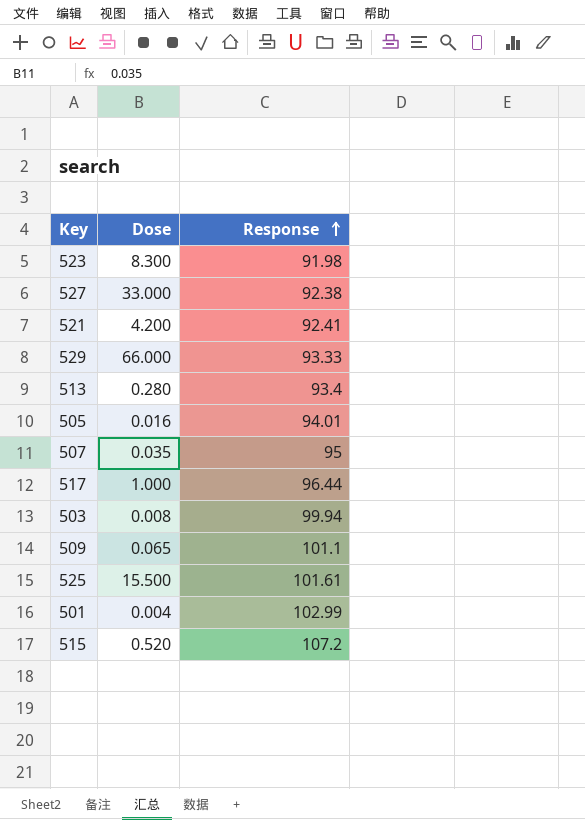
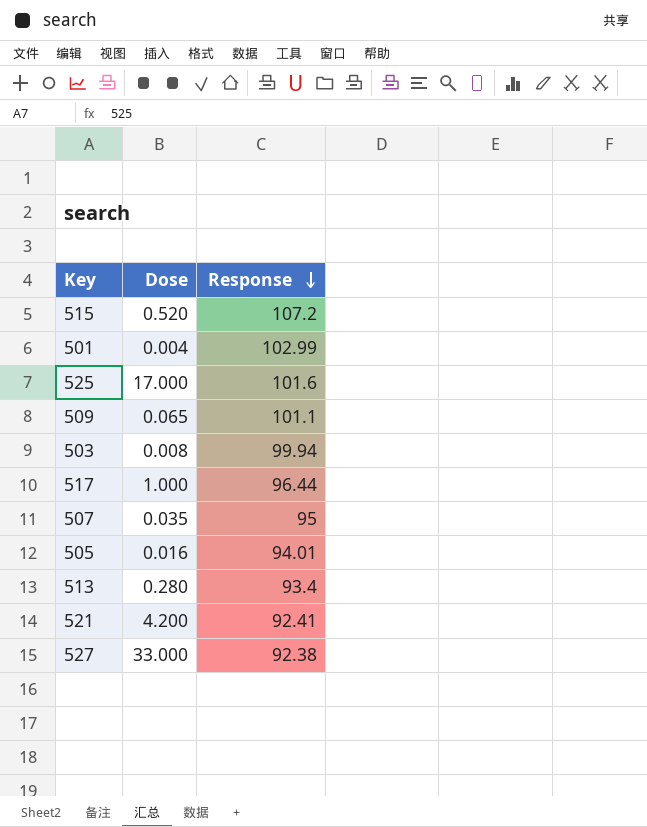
row order: Response ascending -> Response descending
row 523: 8.300 | 91.98 -> none
row 529: 66.000 | 93.33 -> none
525 | Dose: 15.500 -> 17.000
525 | Response: 101.61 -> 101.6

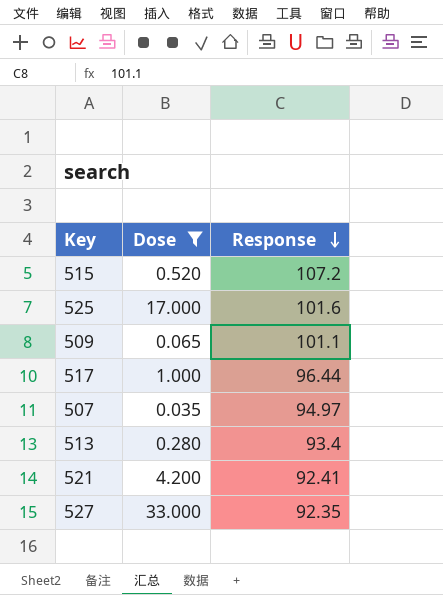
filter: none -> Dose >= 0.035
507 | Response: 95 -> 94.97
527 | Response: 92.38 -> 92.35

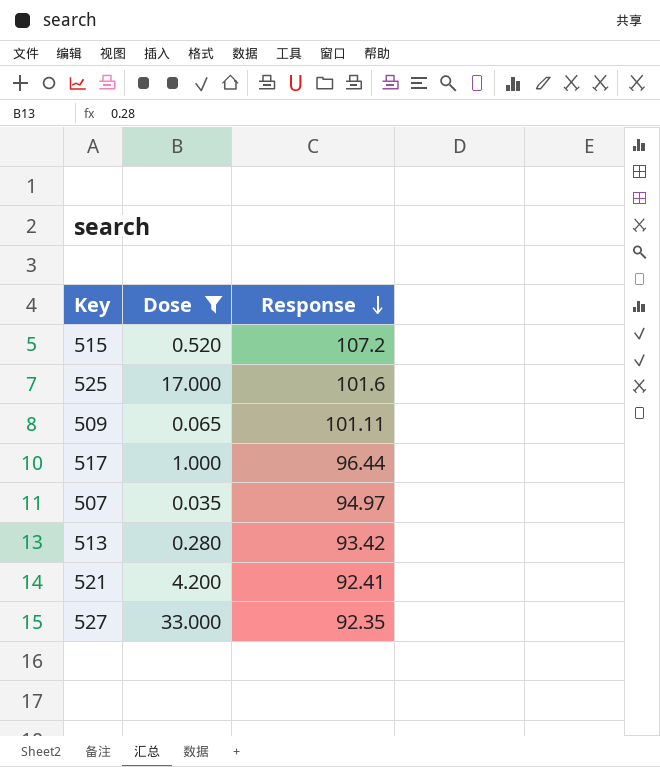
509 | Response: 101.1 -> 101.11
513 | Response: 93.4 -> 93.42

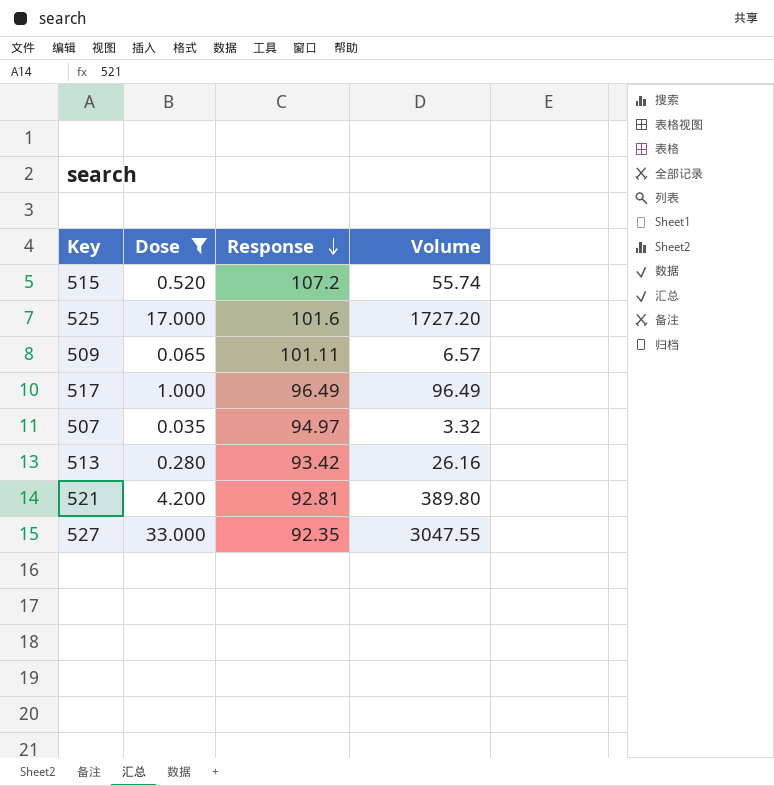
column Volume | formula: none -> [Dose] * [Response]
517 | Response: 96.44 -> 96.49
521 | Response: 92.41 -> 92.81

